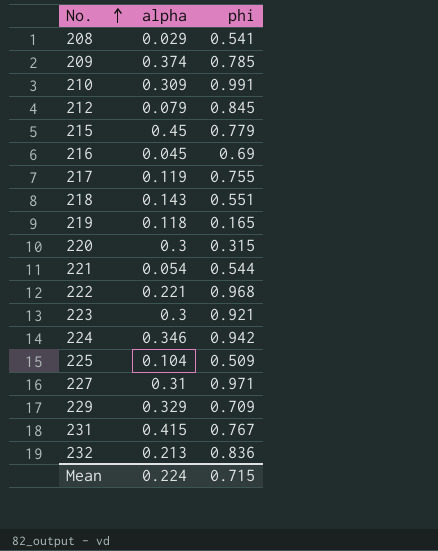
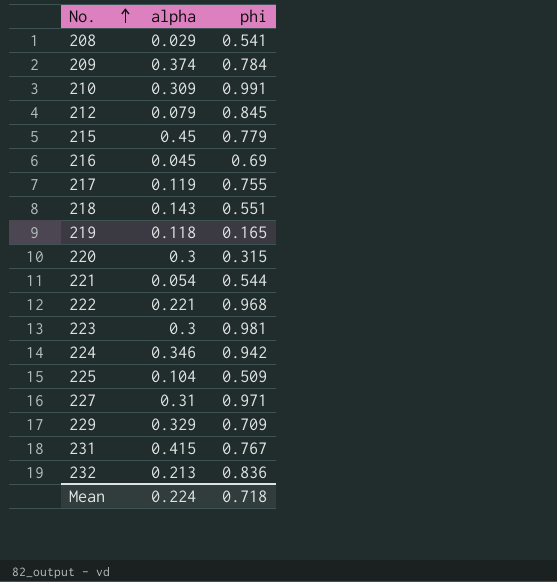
209 | phi: 0.785 -> 0.784
223 | phi: 0.921 -> 0.981
Mean | phi: 0.715 -> 0.718

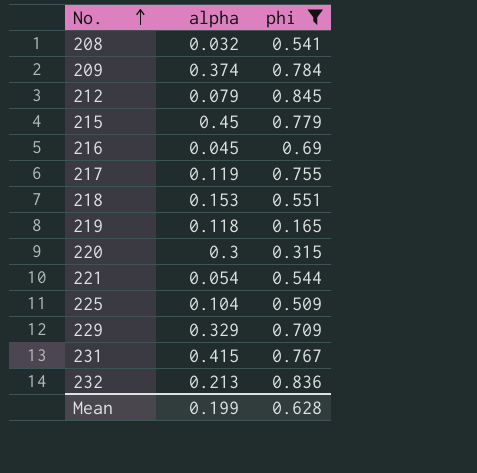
filter: none -> phi <= 0.845
208 | alpha: 0.029 -> 0.032
218 | alpha: 0.143 -> 0.153
Mean | alpha: 0.224 -> 0.199
Mean | phi: 0.718 -> 0.628

